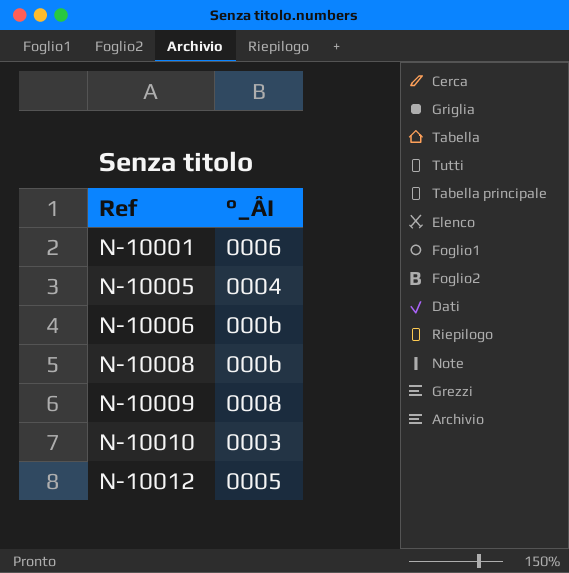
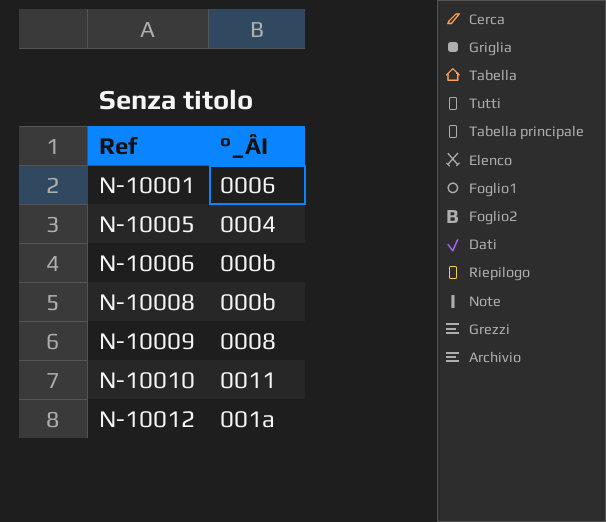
N-10010 | °_ÂI: 0003 -> 0011
N-10012 | °_ÂI: 0005 -> 001a

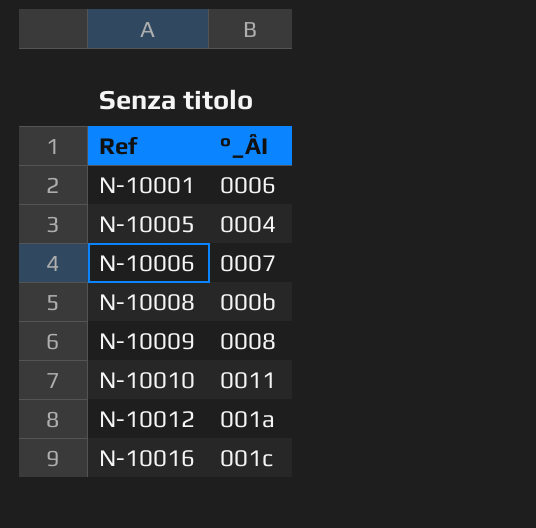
N-10006 | °_ÂI: 000b -> 0007
row N-10016: none -> 001c

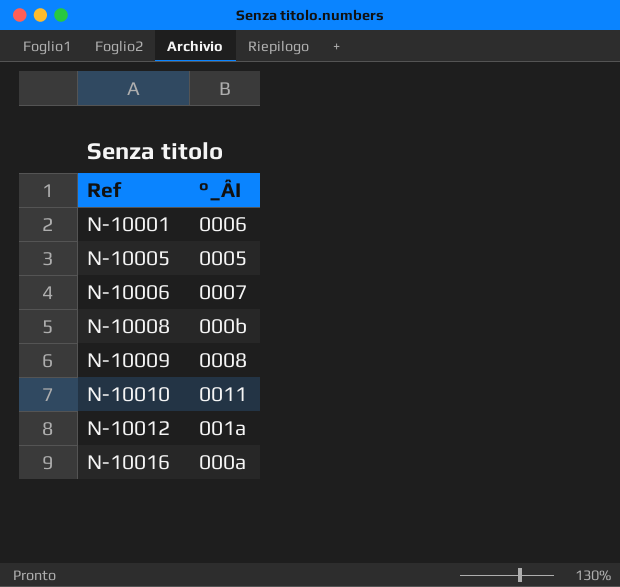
N-10005 | °_ÂI: 0004 -> 0005
N-10016 | °_ÂI: 001c -> 000a

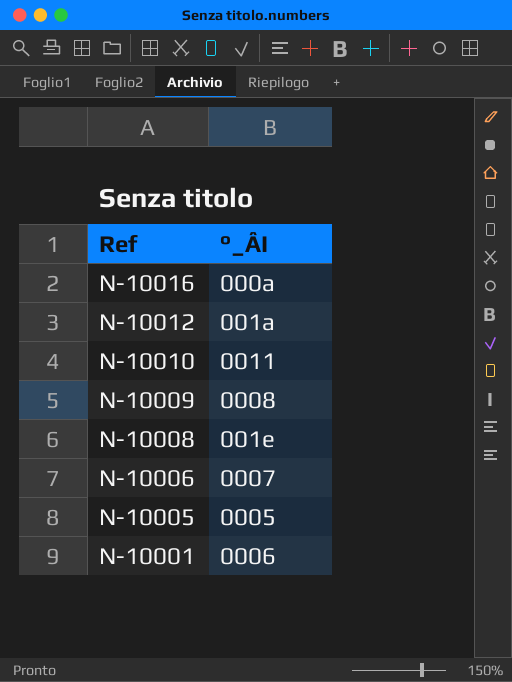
row order: Ref ascending -> Ref descending
N-10008 | °_ÂI: 000b -> 001e

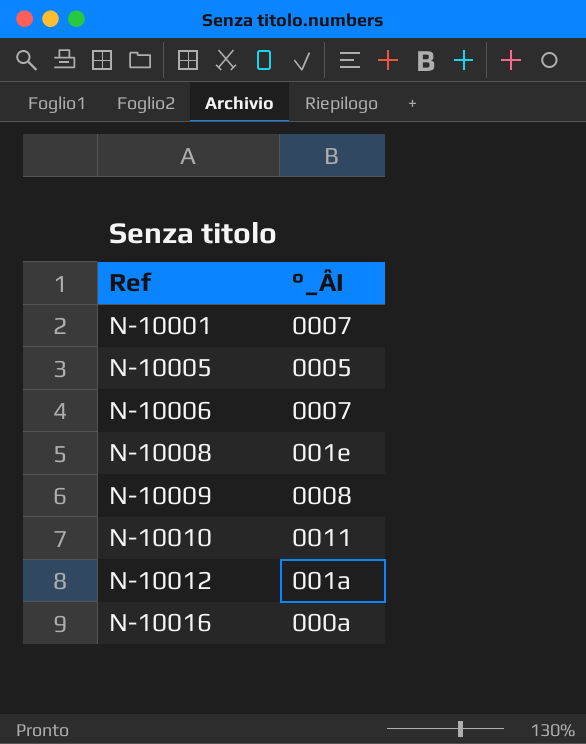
row order: Ref descending -> Ref ascending
N-10001 | °_ÂI: 0006 -> 0007

